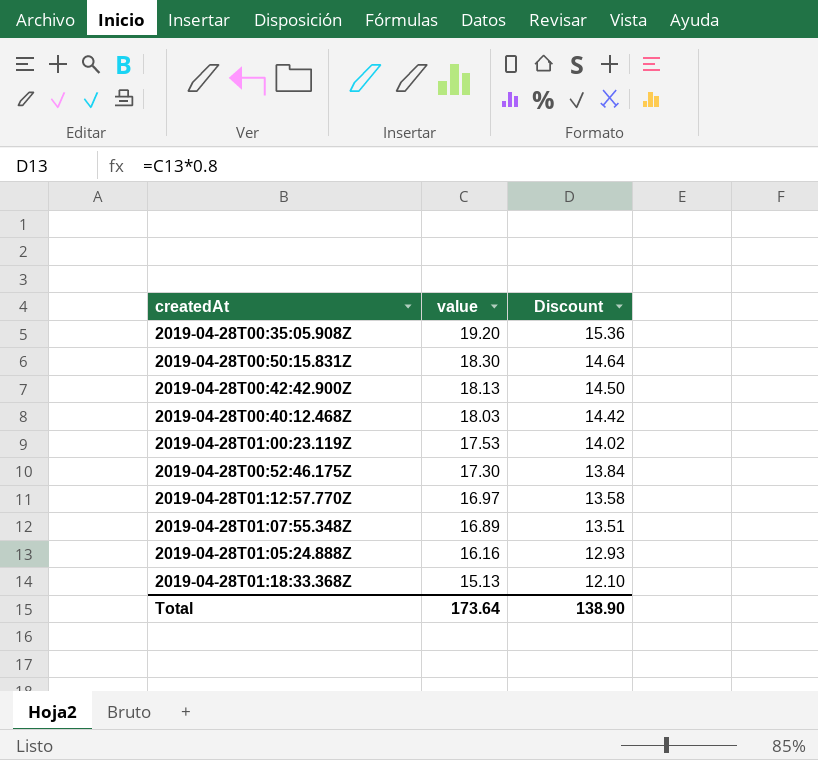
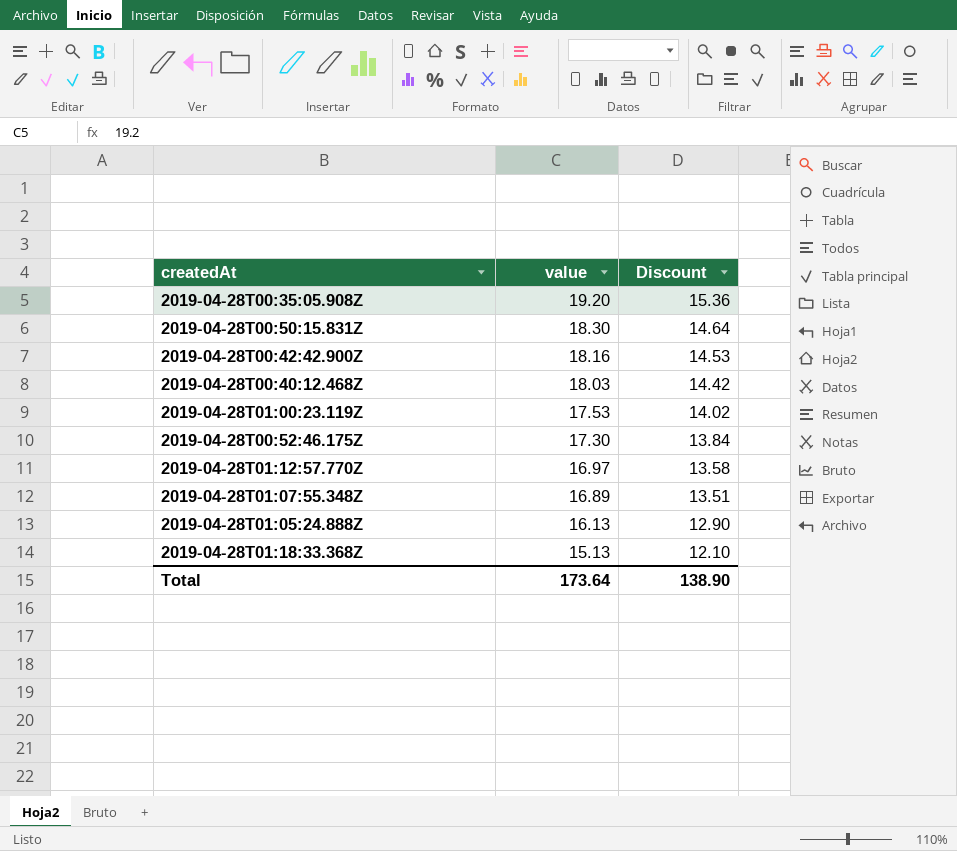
2019-04-28T00:42:42.900Z | value: 18.13 -> 18.16
2019-04-28T00:42:42.900Z | Discount: 14.50 -> 14.53
2019-04-28T01:05:24.888Z | value: 16.16 -> 16.13
2019-04-28T01:05:24.888Z | Discount: 12.93 -> 12.90

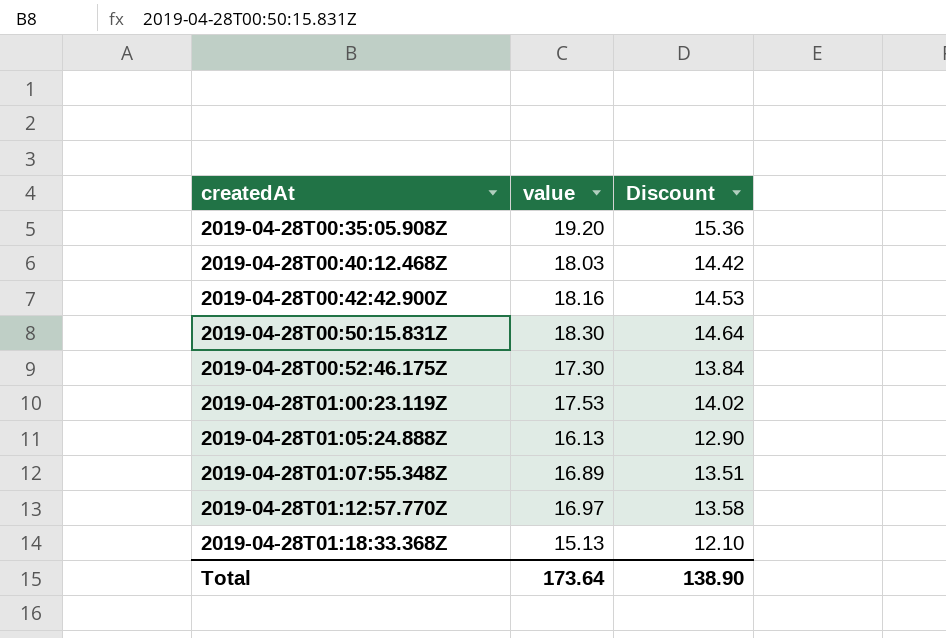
row order: value descending -> createdAt ascending

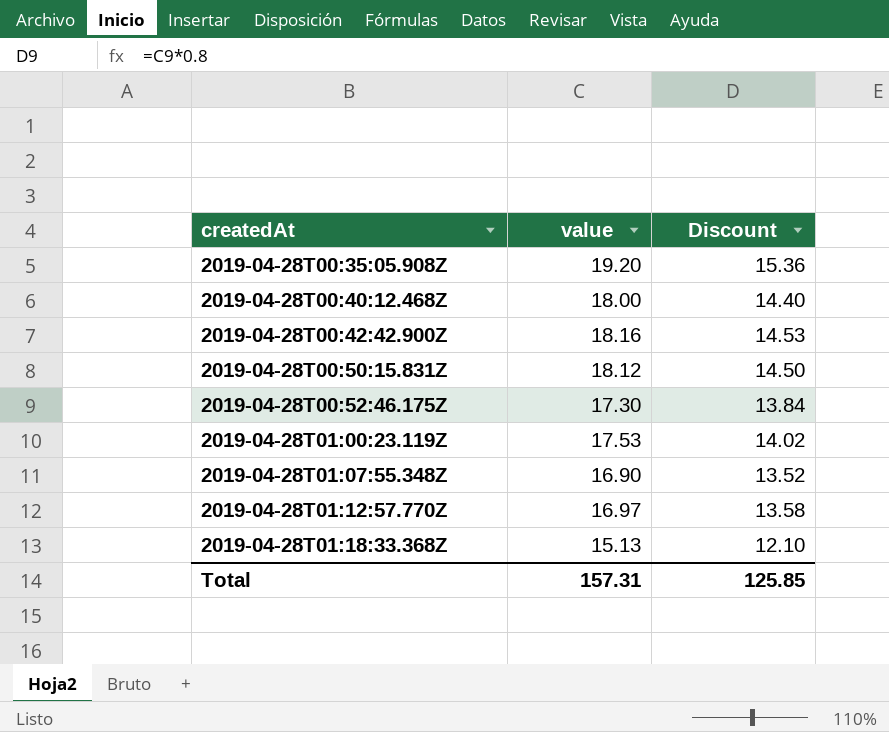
row 2019-04-28T01:05:24.888Z: 16.13 | 12.90 -> none
2019-04-28T00:40:12.468Z | value: 18.03 -> 18.00
2019-04-28T00:40:12.468Z | Discount: 14.42 -> 14.40
2019-04-28T00:50:15.831Z | value: 18.30 -> 18.12
2019-04-28T00:50:15.831Z | Discount: 14.64 -> 14.50
2019-04-28T01:07:55.348Z | value: 16.89 -> 16.90
2019-04-28T01:07:55.348Z | Discount: 13.51 -> 13.52
Total | value: 173.64 -> 157.31
Total | Discount: 138.90 -> 125.85

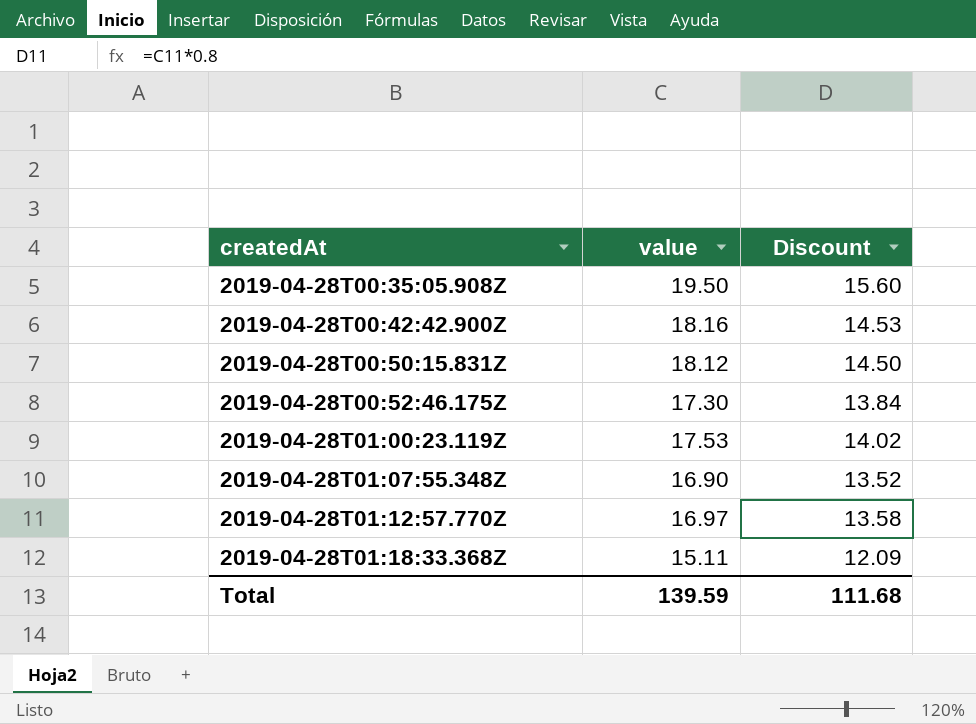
row 2019-04-28T00:40:12.468Z: 18.00 | 14.40 -> none
2019-04-28T00:35:05.908Z | value: 19.20 -> 19.50
2019-04-28T00:35:05.908Z | Discount: 15.36 -> 15.60
2019-04-28T01:18:33.368Z | value: 15.13 -> 15.11
2019-04-28T01:18:33.368Z | Discount: 12.10 -> 12.09
Total | value: 157.31 -> 139.59
Total | Discount: 125.85 -> 111.68

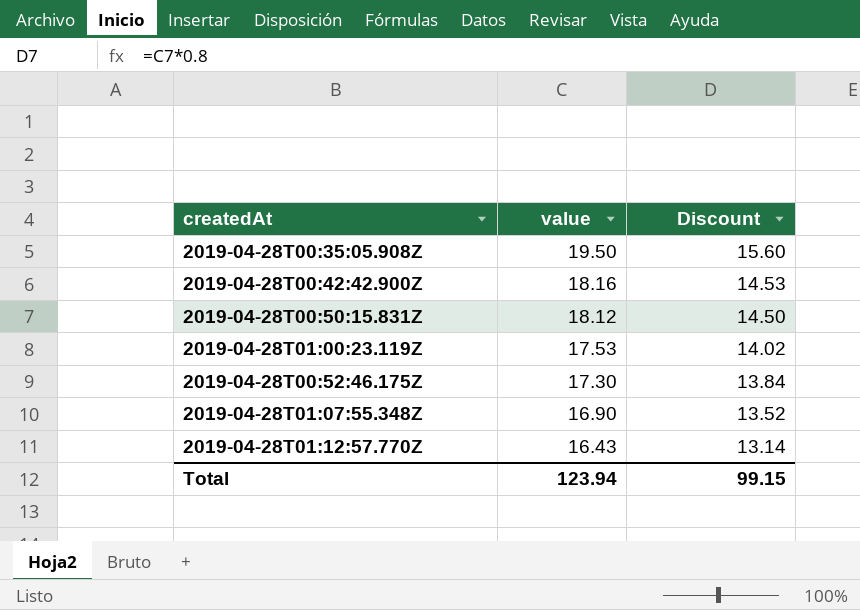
row order: createdAt ascending -> value descending
row 2019-04-28T01:18:33.368Z: 15.11 | 12.09 -> none
2019-04-28T01:12:57.770Z | value: 16.97 -> 16.43
2019-04-28T01:12:57.770Z | Discount: 13.58 -> 13.14
Total | value: 139.59 -> 123.94
Total | Discount: 111.68 -> 99.15

